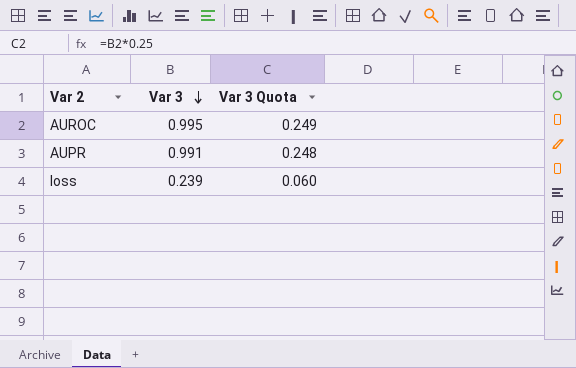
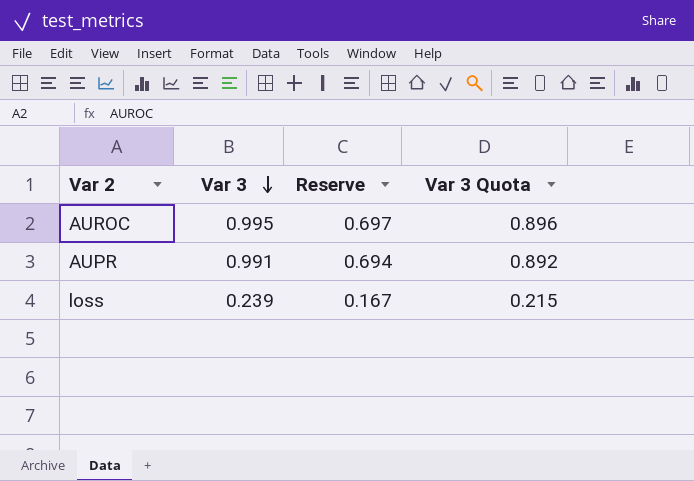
column Reserve | formula: none -> [Var 3] * 0.7
column Var 3 Quota | formula: [Var 3] * 0.25 -> [Var 3] * 0.9

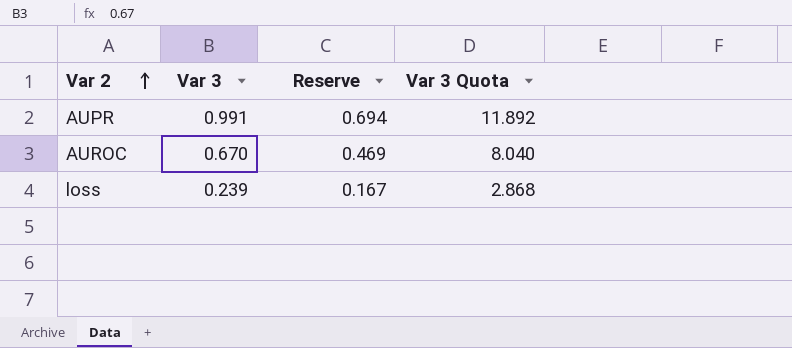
row order: Var 3 descending -> Var 2 ascending
column Var 3 Quota | formula: [Var 3] * 0.9 -> [Var 3] * 12
AUROC | Var 3: 0.995 -> 0.670
AUROC | Reserve: 0.697 -> 0.469

